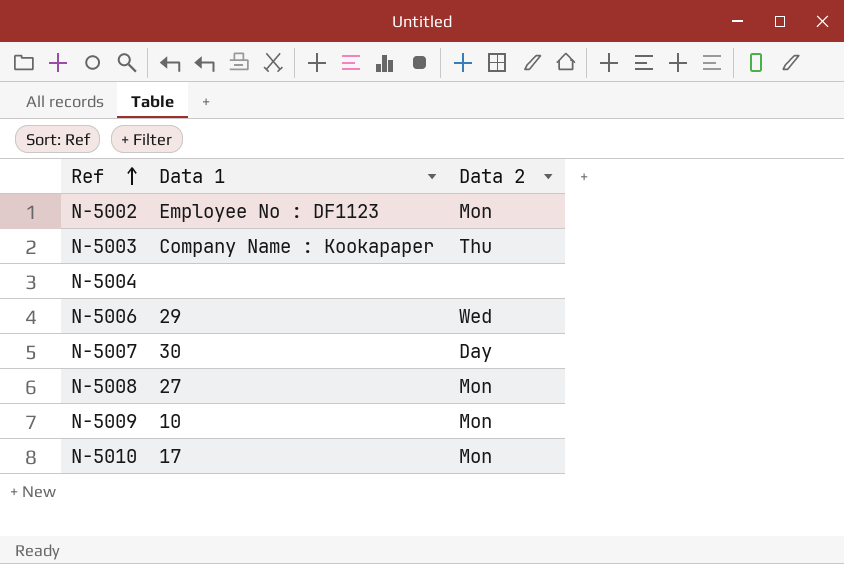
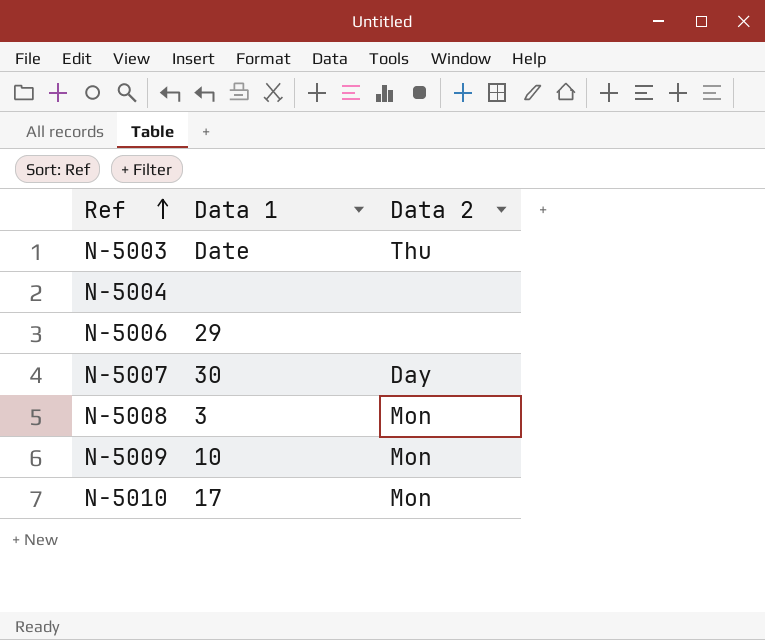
row N-5002: Employee No : DF1123 | Mon -> none
N-5003 | Data 1: Company Name : Kookapaper -> Date
N-5006 | Data 2: Wed -> none
N-5008 | Data 1: 27 -> 3

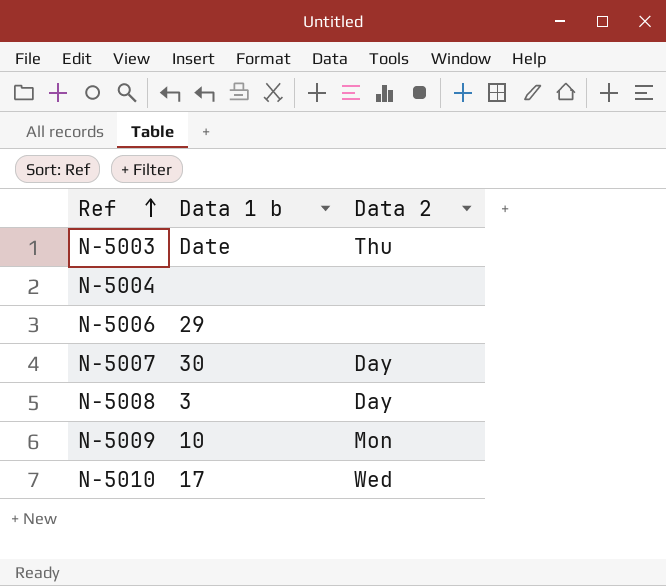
column name: Data 1 -> Data 1 b
N-5008 | Data 2: Mon -> Day
N-5010 | Data 2: Mon -> Wed

